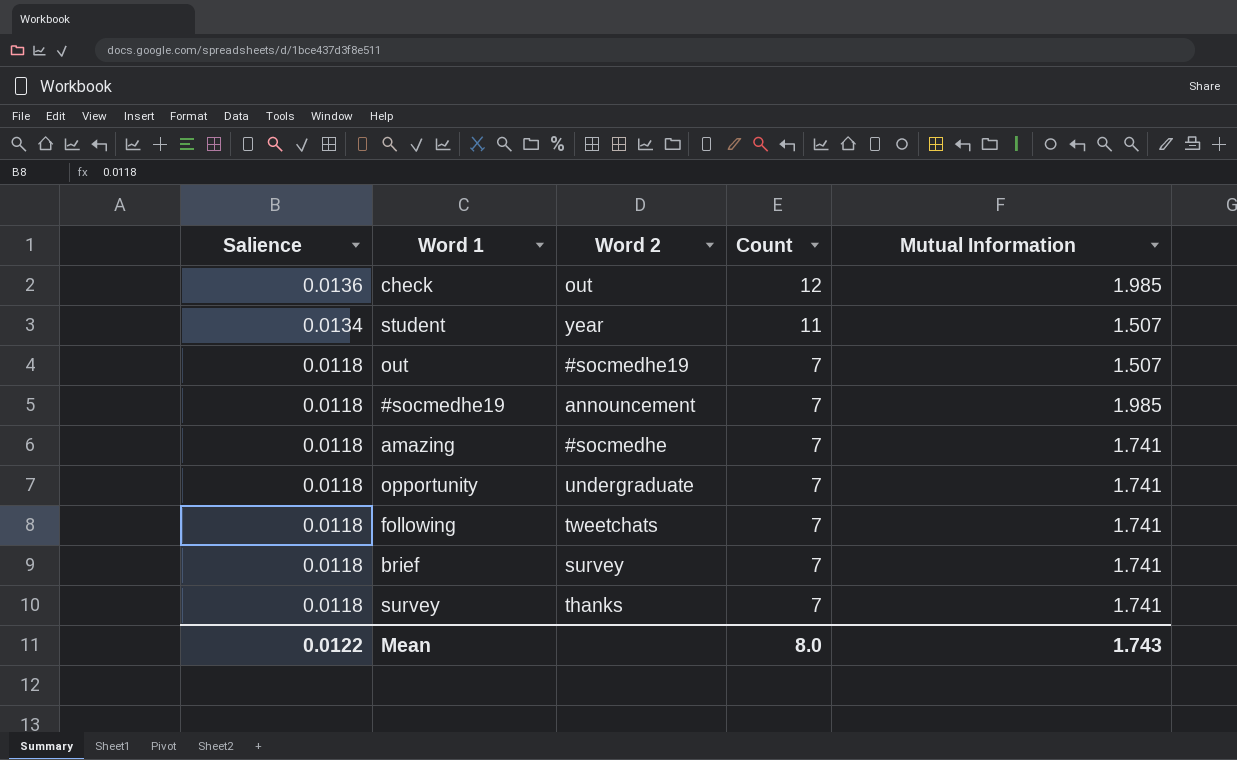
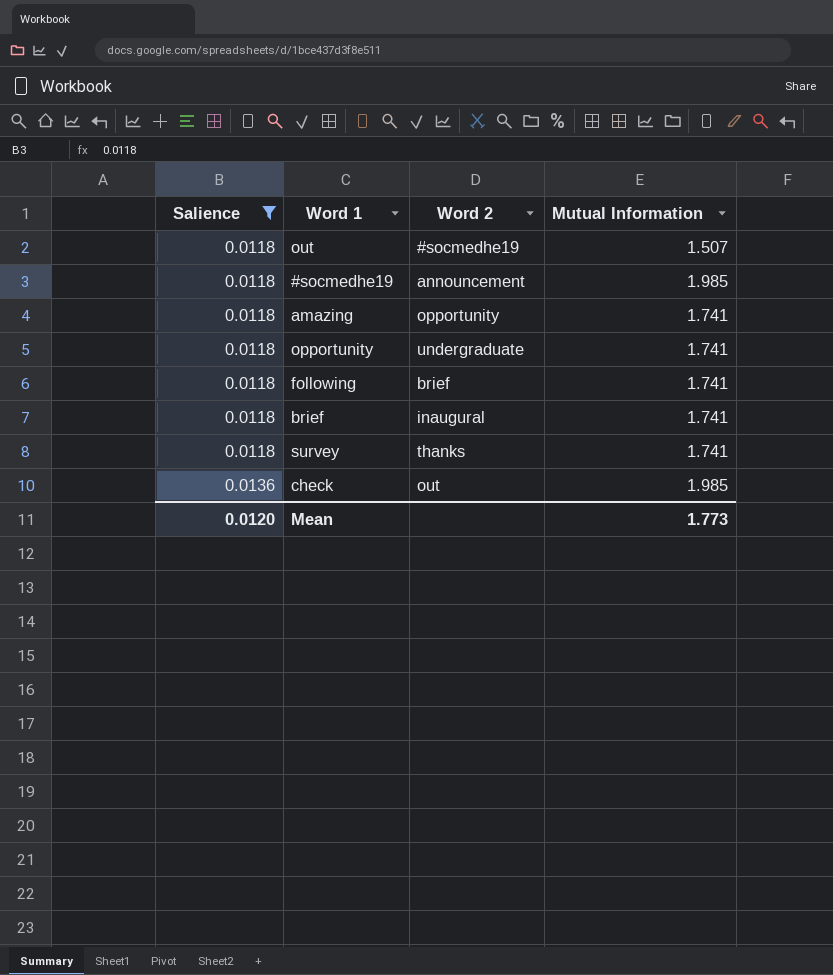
filter: none -> Salience != 0.0134
row order: Salience descending -> Salience ascending
column Count | position: 4 -> none
amazing | Word 2: #socmedhe -> opportunity
following | Word 2: tweetchats -> brief
brief | Word 2: survey -> inaugural
Mean | Salience: 0.0122 -> 0.0120
Mean | Mutual Information: 1.743 -> 1.773

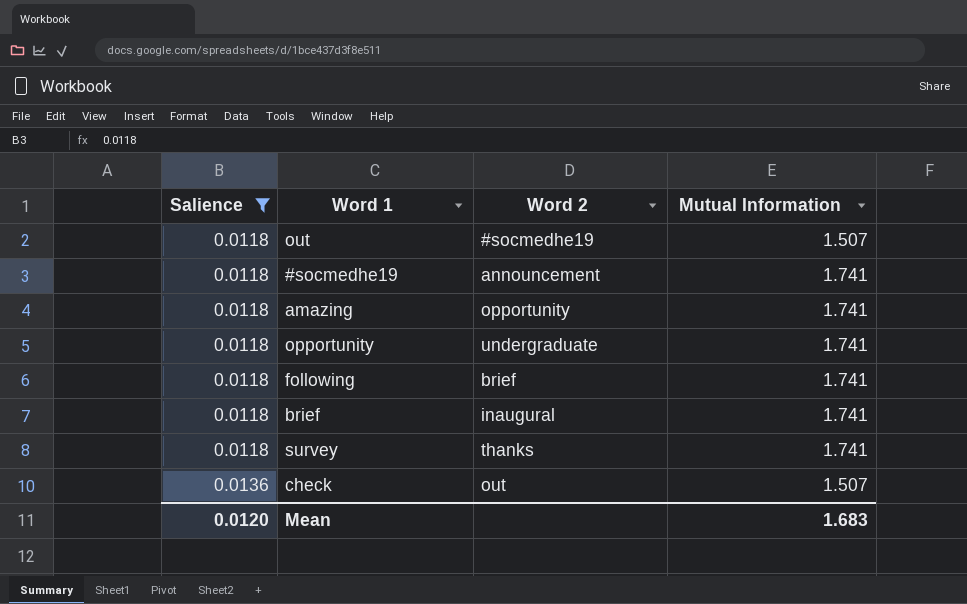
#socmedhe19 | Mutual Information: 1.985 -> 1.741
check | Mutual Information: 1.985 -> 1.507
Mean | Mutual Information: 1.773 -> 1.683

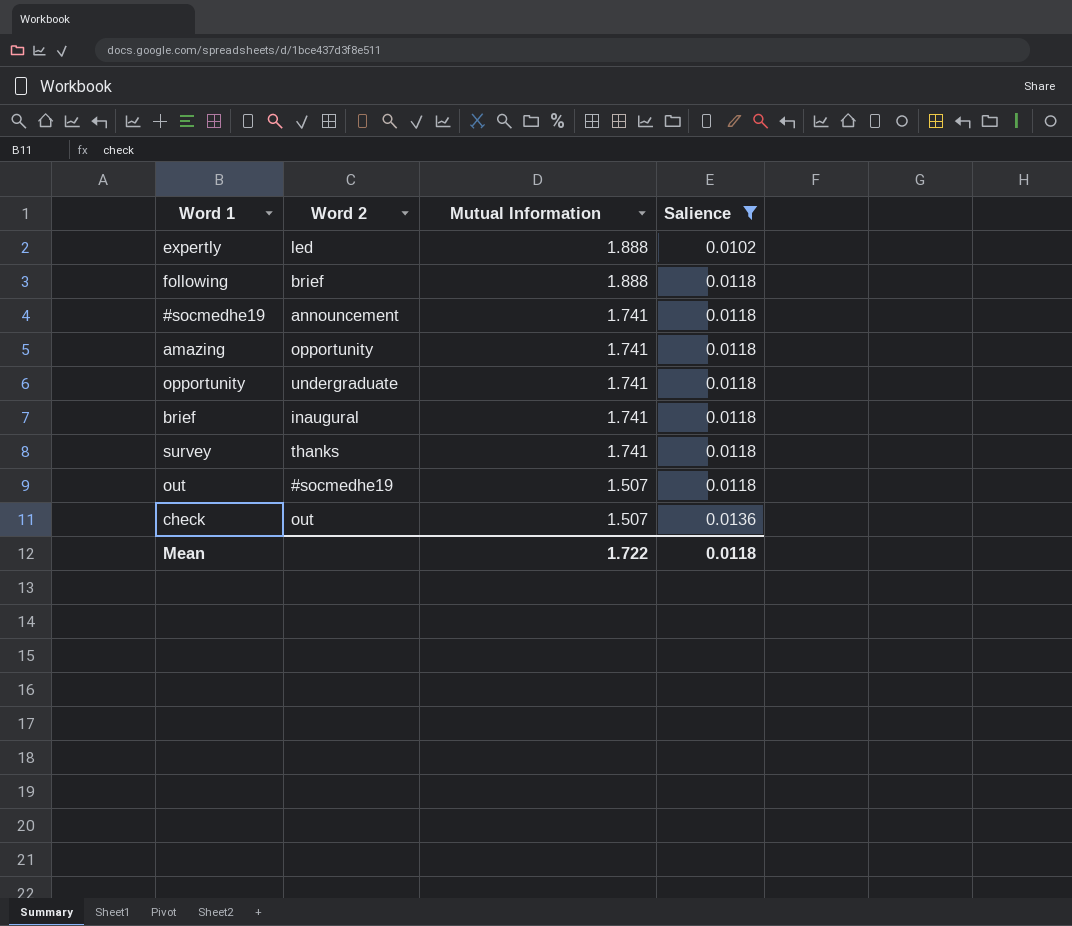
row order: Salience ascending -> Mutual Information descending
column Salience | position: 1 -> 4
row expertly: none -> led | 1.888 | 0.0102
following | Mutual Information: 1.741 -> 1.888
Mean | Mutual Information: 1.683 -> 1.722
Mean | Salience: 0.0120 -> 0.0118

